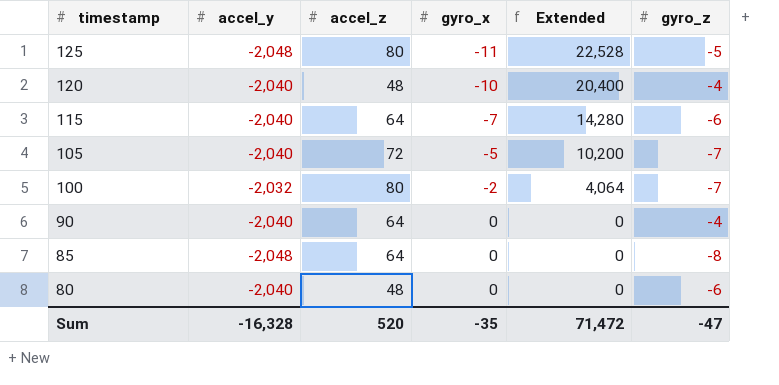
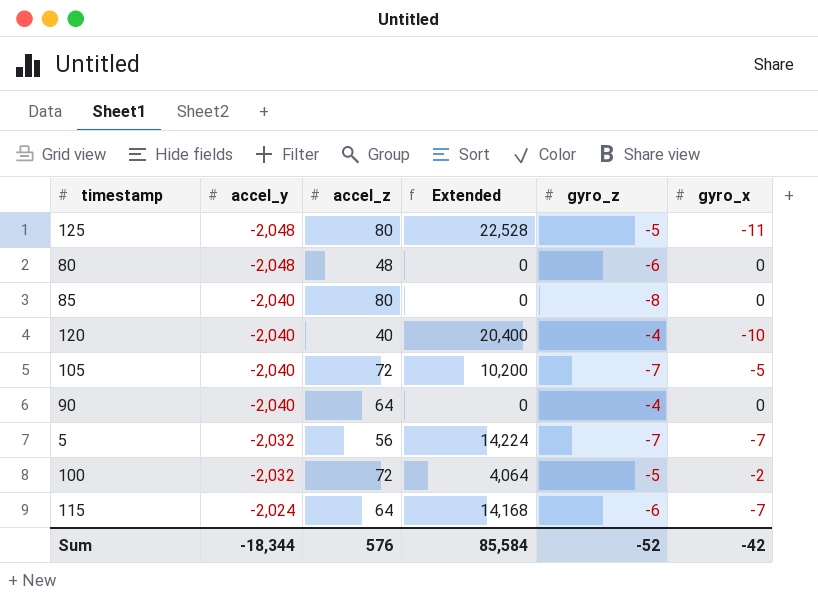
row order: timestamp descending -> accel_y ascending
column gyro_x | position: 4 -> 6
80 | accel_y: -2,040 -> -2,048
85 | accel_y: -2,048 -> -2,040
85 | accel_z: 64 -> 80
120 | accel_z: 48 -> 40
row 5: none -> -2,032 | 56 | 14,224 | -7 | -7
100 | accel_z: 80 -> 72
100 | gyro_z: -7 -> -5
115 | accel_y: -2,040 -> -2,024
115 | Extended: 14,280 -> 14,168
Sum | accel_y: -16,328 -> -18,344
Sum | accel_z: 520 -> 576
Sum | Extended: 71,472 -> 85,584
Sum | gyro_z: -47 -> -52
Sum | gyro_x: -35 -> -42

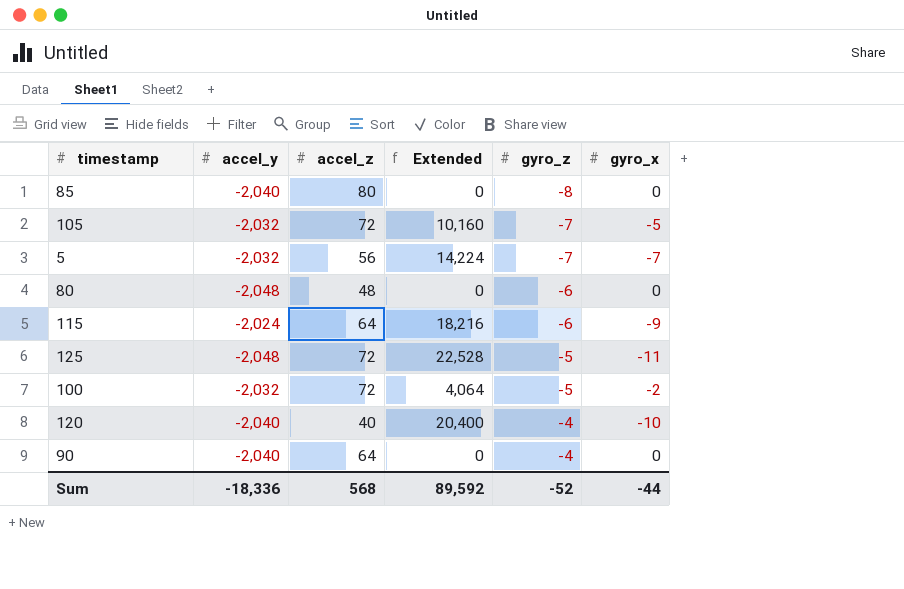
row order: accel_y ascending -> gyro_z ascending
105 | accel_y: -2,040 -> -2,032
105 | Extended: 10,200 -> 10,160
115 | Extended: 14,168 -> 18,216
115 | gyro_x: -7 -> -9
125 | accel_z: 80 -> 72
Sum | accel_y: -18,344 -> -18,336
Sum | accel_z: 576 -> 568
Sum | Extended: 85,584 -> 89,592
Sum | gyro_x: -42 -> -44

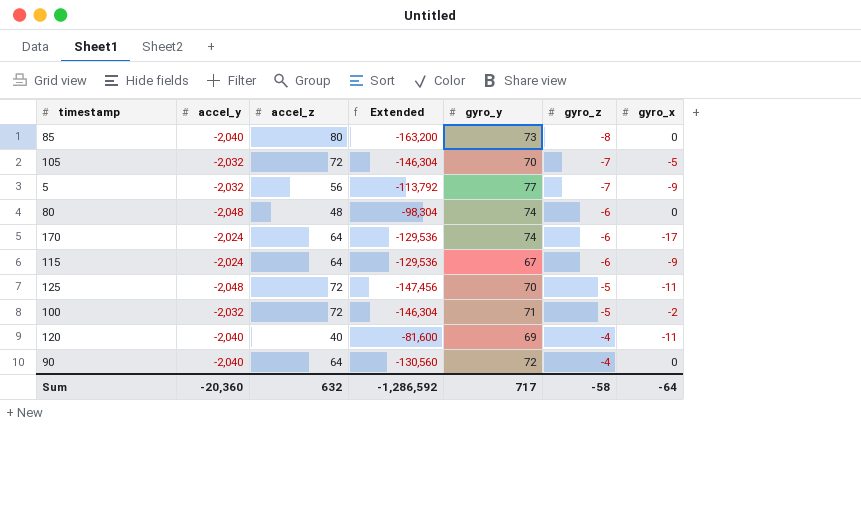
column Extended | formula: [accel_y] * [gyro_x] -> [accel_y] * [accel_z]
column gyro_y | position: none -> 5
5 | gyro_x: -7 -> -9
row 170: none -> -2,024 | 64 | -129,536 | 74 | -6 | -17
120 | gyro_x: -10 -> -11
Sum | accel_y: -18,336 -> -20,360
Sum | accel_z: 568 -> 632
Sum | Extended: 89,592 -> -1,286,592
Sum | gyro_z: -52 -> -58
Sum | gyro_x: -44 -> -64

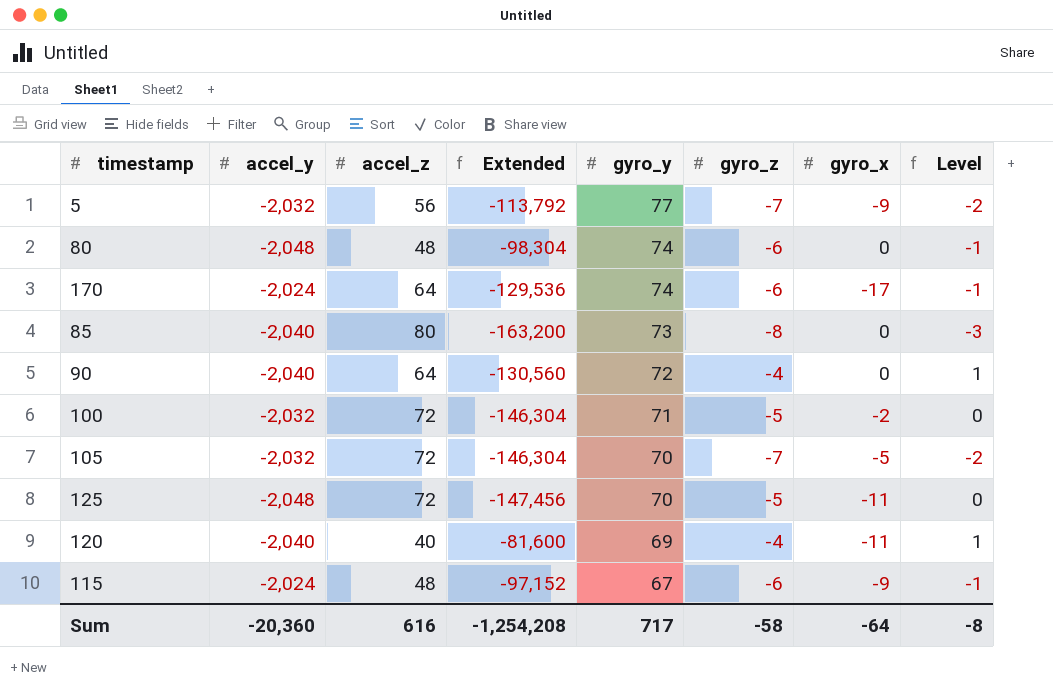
row order: gyro_z ascending -> gyro_y descending
column Level | formula: none -> [gyro_z] + 5
115 | accel_z: 64 -> 48
115 | Extended: -129,536 -> -97,152
Sum | accel_z: 632 -> 616
Sum | Extended: -1,286,592 -> -1,254,208

